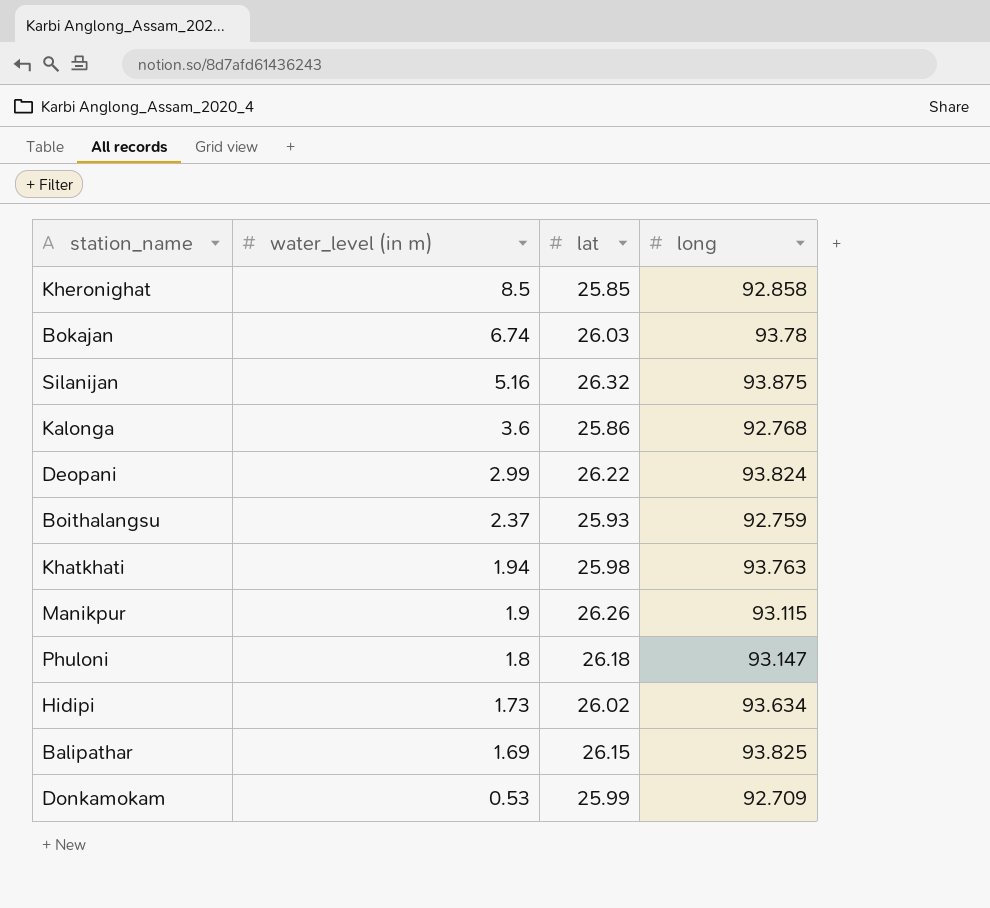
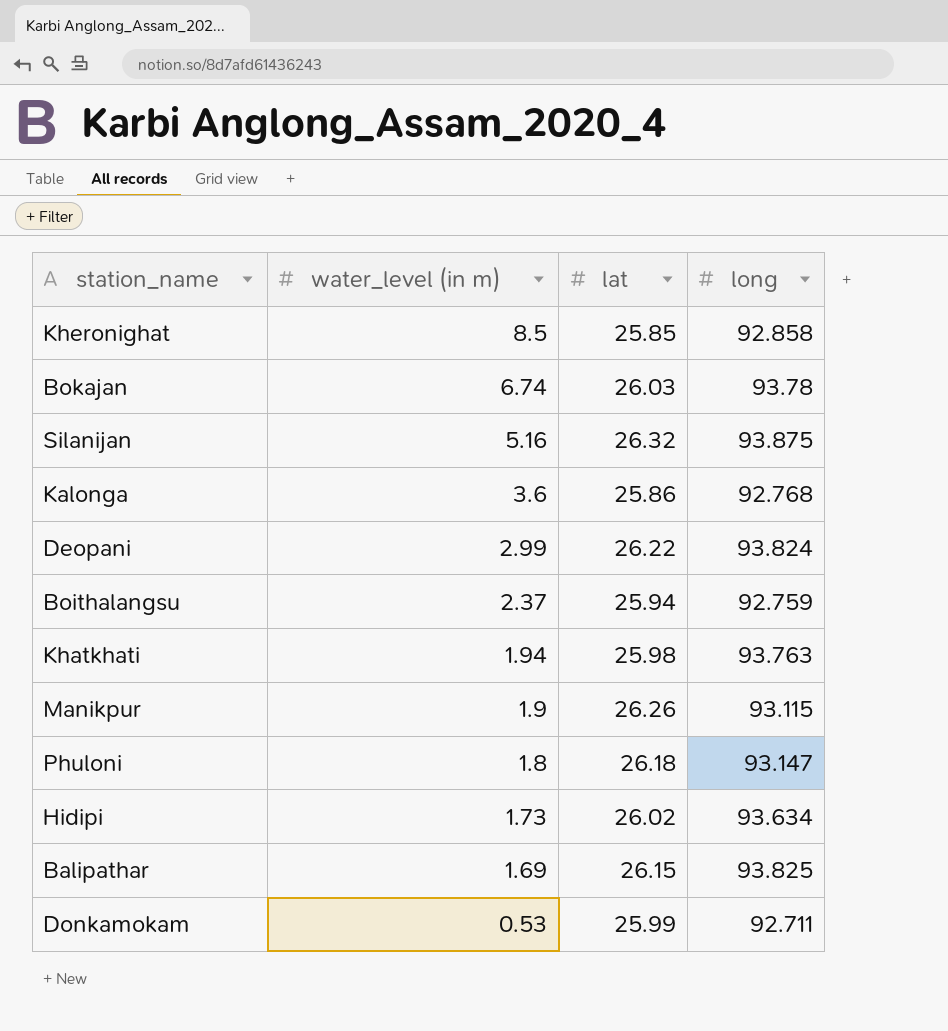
Boithalangsu | lat: 25.93 -> 25.94
Donkamokam | long: 92.709 -> 92.711

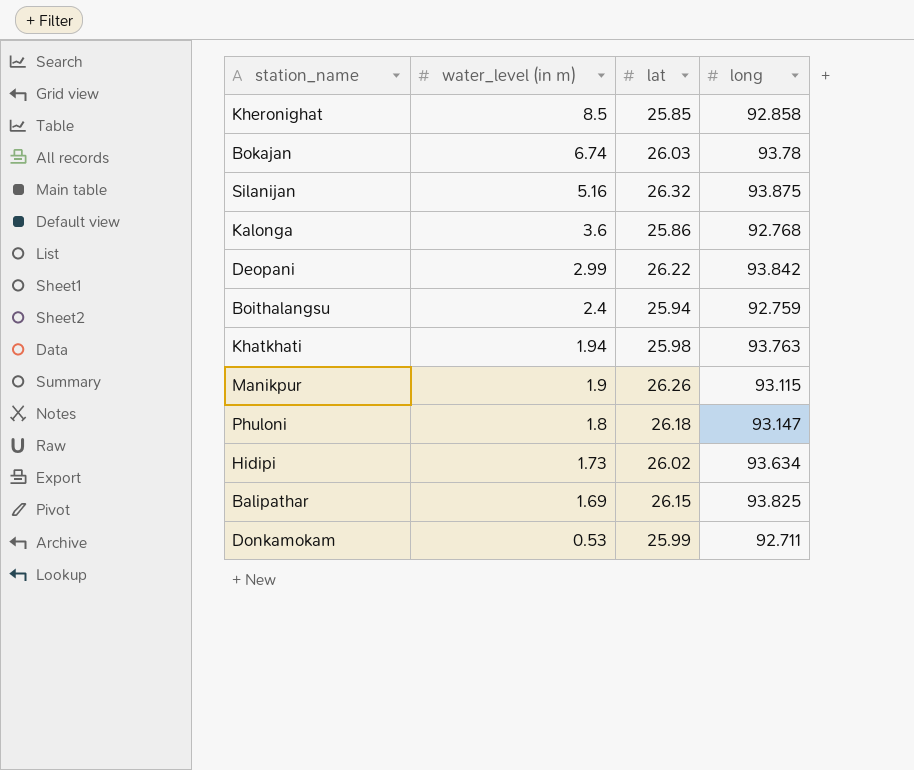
Deopani | long: 93.824 -> 93.842
Boithalangsu | water_level (in m): 2.37 -> 2.4

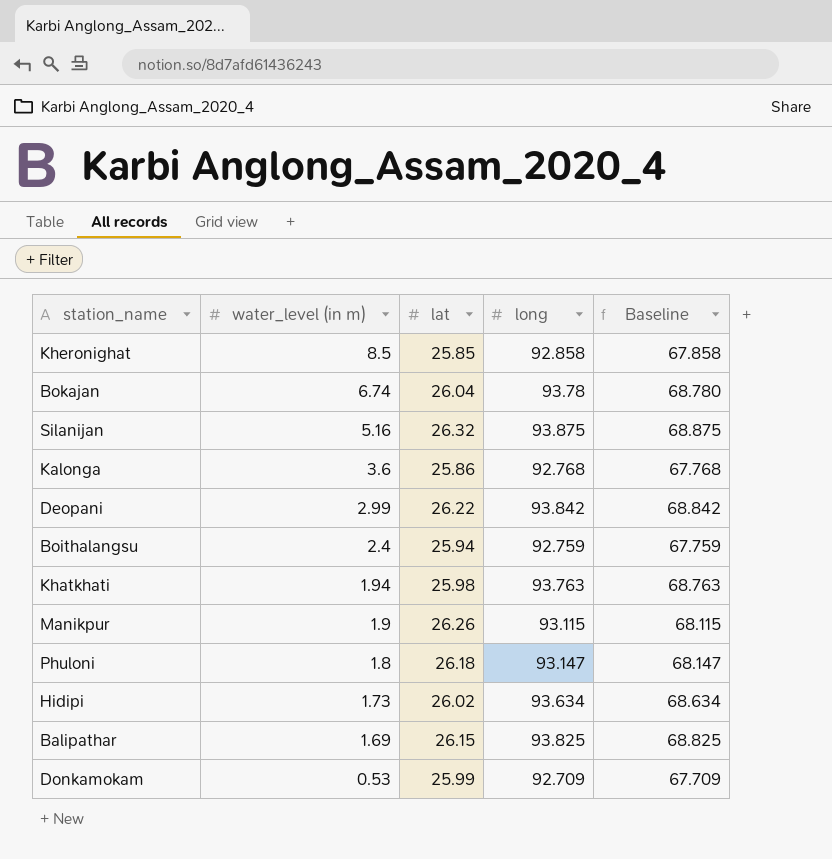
column Baseline | formula: none -> [long] - 25
Bokajan | lat: 26.03 -> 26.04
Donkamokam | long: 92.711 -> 92.709

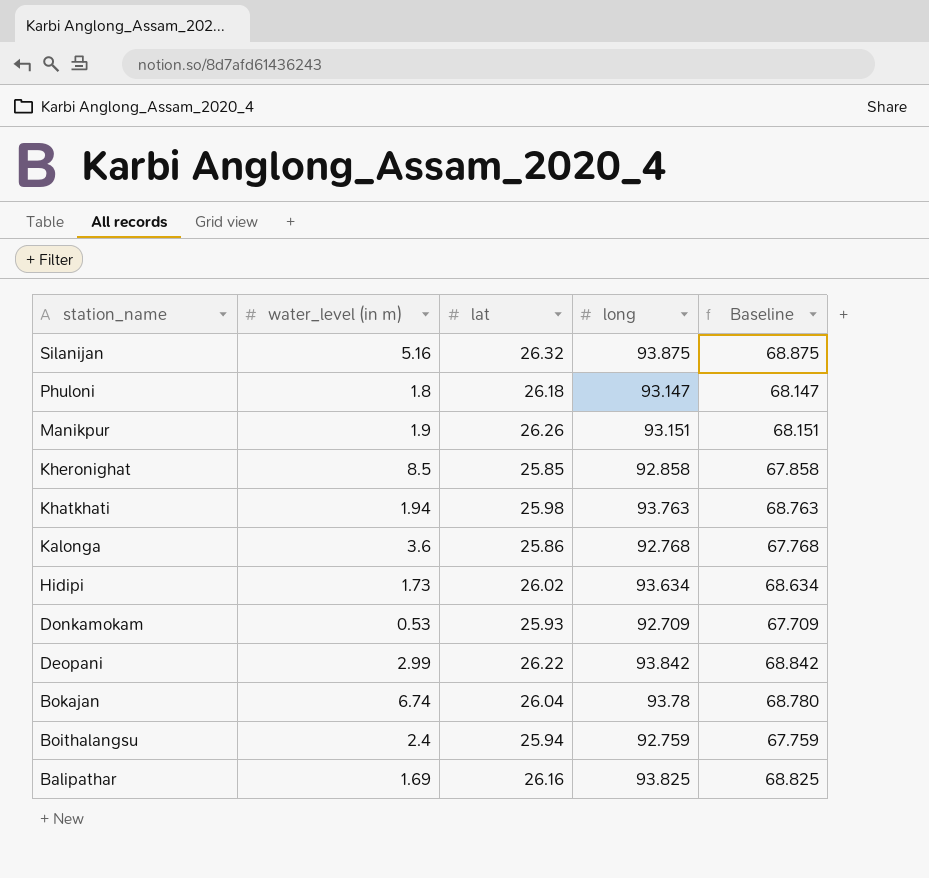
row order: water_level (in m) descending -> station_name descending
Manikpur | long: 93.115 -> 93.151
Manikpur | Baseline: 68.115 -> 68.151
Donkamokam | lat: 25.99 -> 25.93
Balipathar | lat: 26.15 -> 26.16

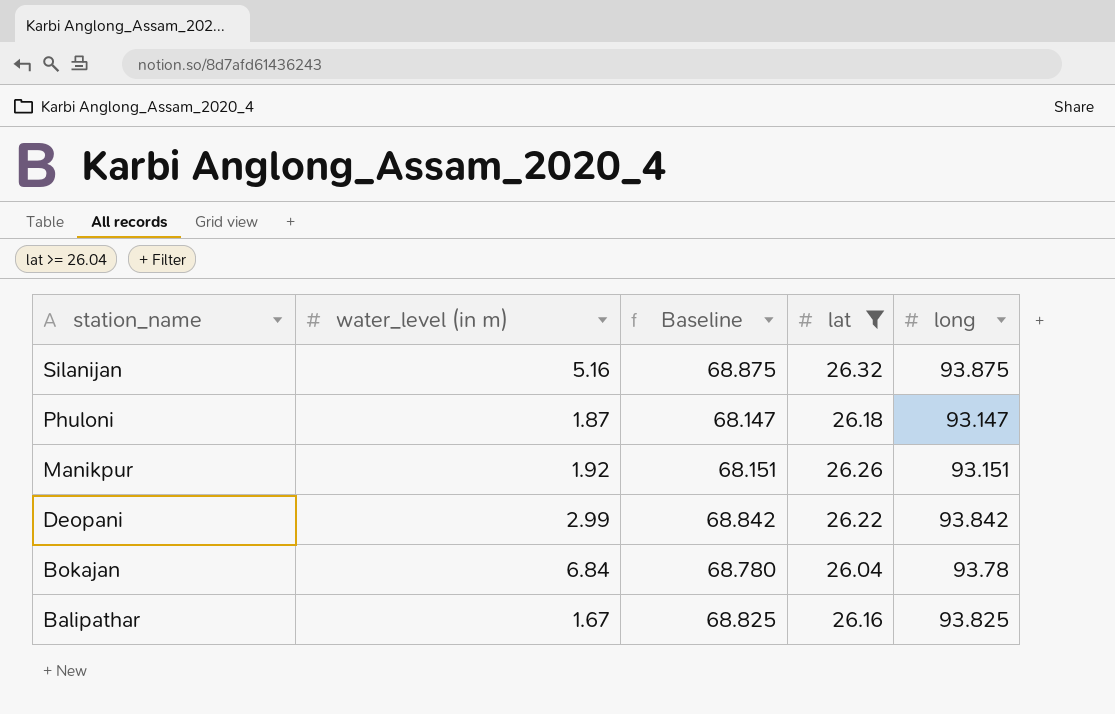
filter: none -> lat >= 26.04
column Baseline | position: 5 -> 3
Phuloni | water_level (in m): 1.8 -> 1.87
Manikpur | water_level (in m): 1.9 -> 1.92
Bokajan | water_level (in m): 6.74 -> 6.84
Balipathar | water_level (in m): 1.69 -> 1.67

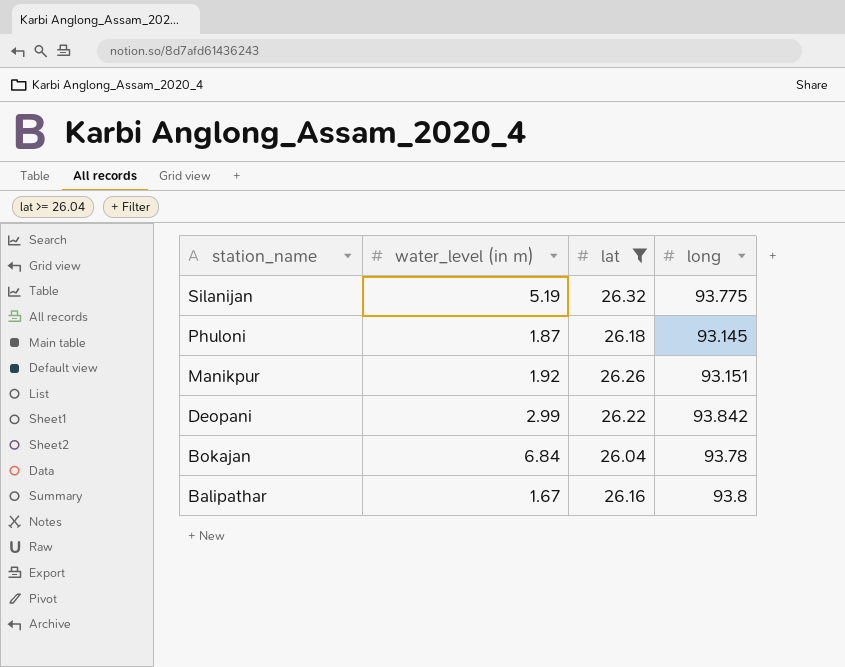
column Baseline | formula: [long] - 25 -> none
Silanijan | water_level (in m): 5.16 -> 5.19
Silanijan | long: 93.875 -> 93.775
Phuloni | long: 93.147 -> 93.145
Balipathar | long: 93.825 -> 93.8

